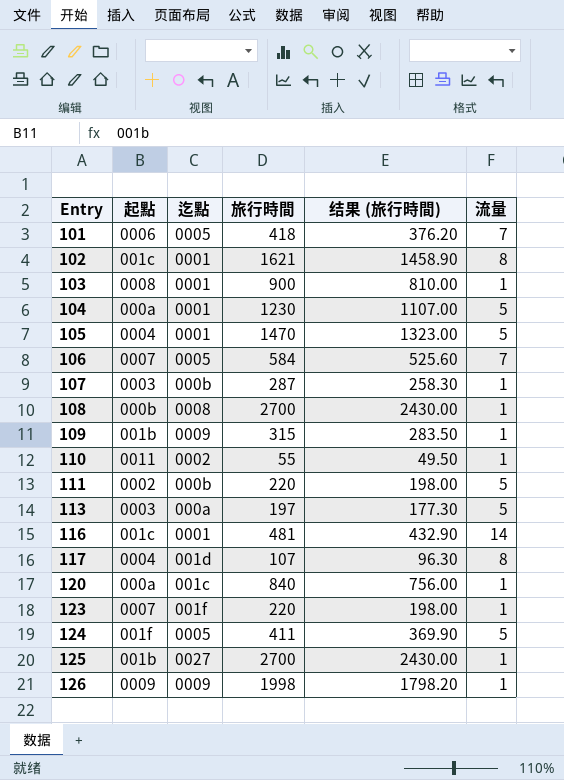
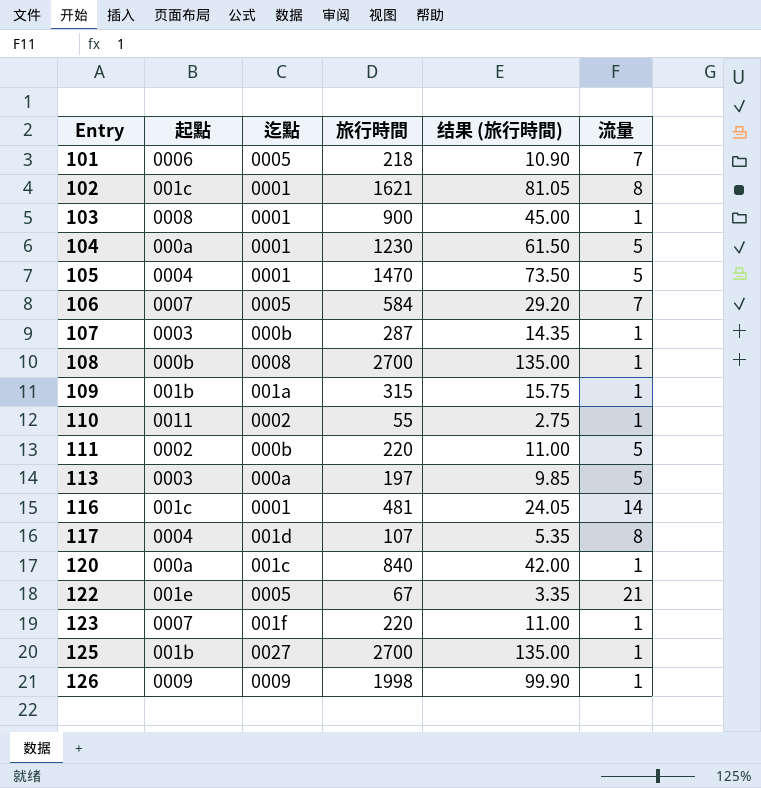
column 结果 (旅行時間) | formula: [旅行時間] * 0.9 -> [旅行時間] * 0.05
row 124: 001f | 0005 | 411 | 369.90 | 5 -> none
101 | 旅行時間: 418 -> 218
109 | 迄點: 0009 -> 001a
row 122: none -> 001e | 0005 | 67 | 3.35 | 21

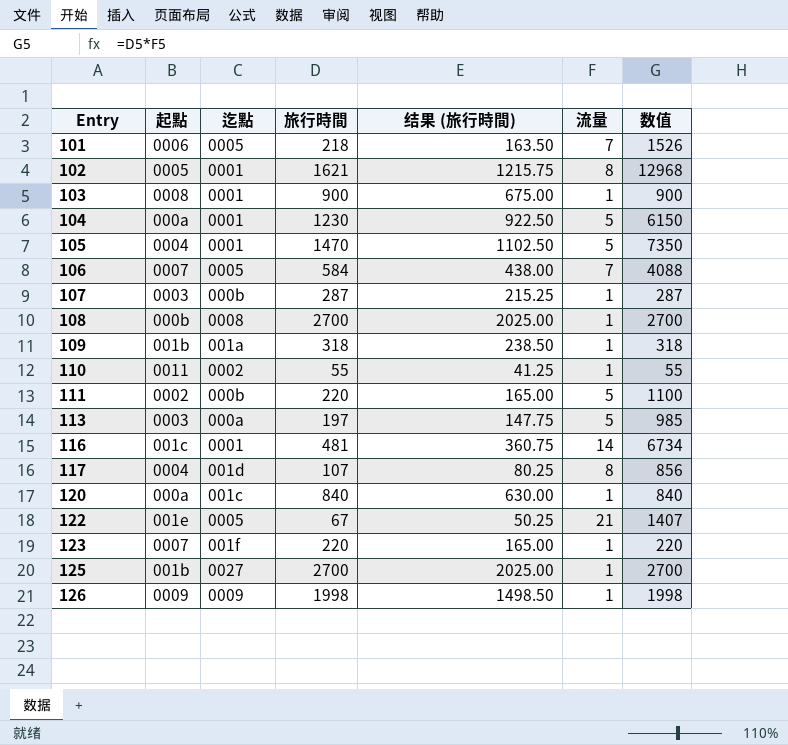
column 结果 (旅行時間) | formula: [旅行時間] * 0.05 -> [旅行時間] * 0.75
column 数值 | formula: none -> [旅行時間] * [流量]
102 | 起點: 001c -> 0005
109 | 旅行時間: 315 -> 318

